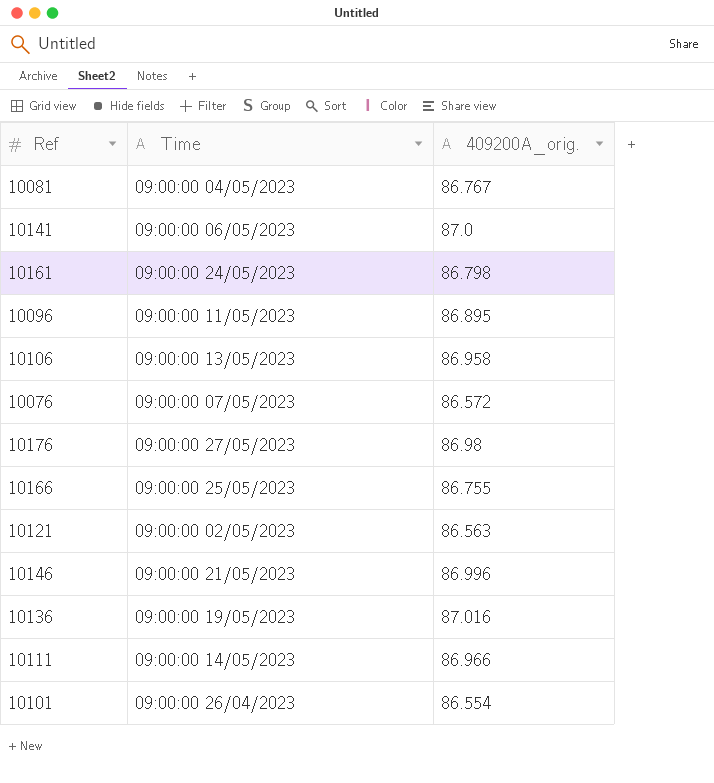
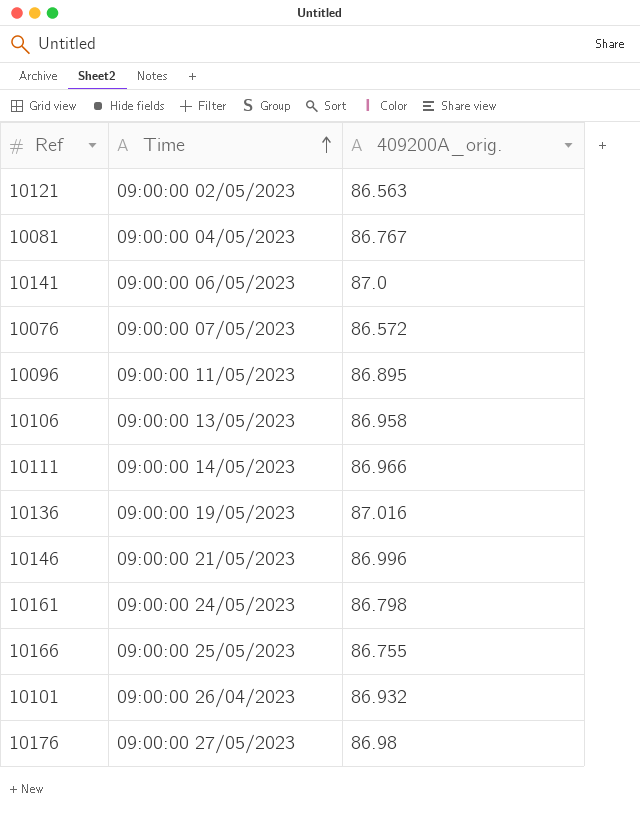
row order: none -> Time ascending
10101 | 409200A_orig.: 86.554 -> 86.932

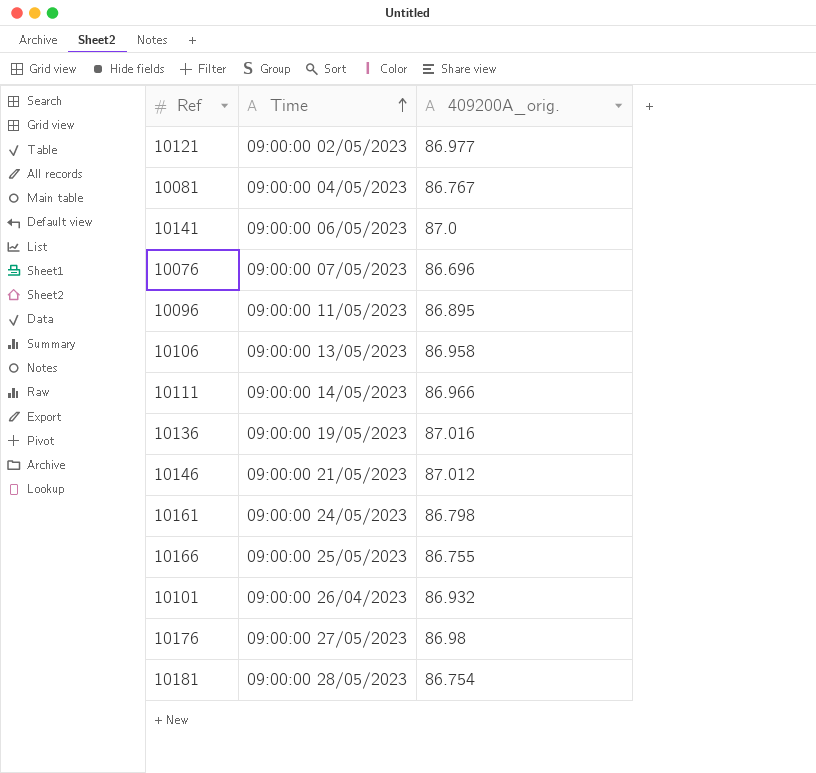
10121 | 409200A_orig.: 86.563 -> 86.977
10076 | 409200A_orig.: 86.572 -> 86.696
10146 | 409200A_orig.: 86.996 -> 87.012
row 10181: none -> 09:00:00 28/05/2023 | 86.754

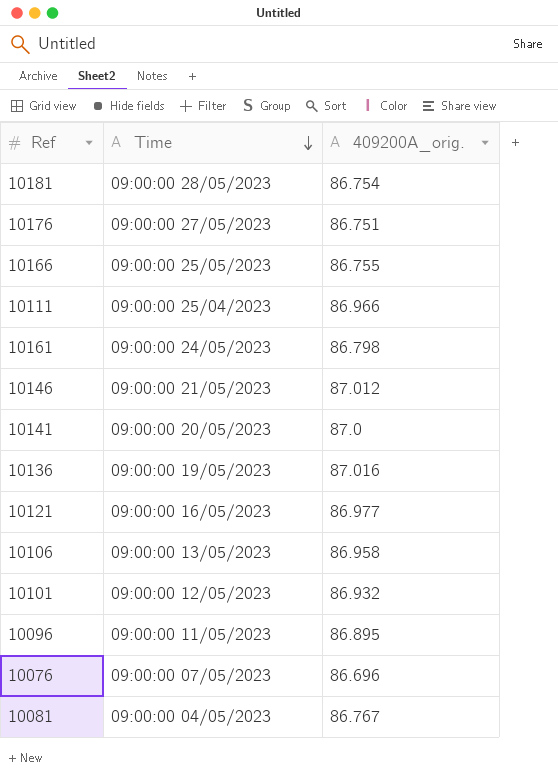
row order: Time ascending -> Time descending
10176 | 409200A_orig.: 86.98 -> 86.751
10111 | Time: 09:00:00 14/05/2023 -> 09:00:00 25/04/2023
10141 | Time: 09:00:00 06/05/2023 -> 09:00:00 20/05/2023
10121 | Time: 09:00:00 02/05/2023 -> 09:00:00 16/05/2023
10101 | Time: 09:00:00 26/04/2023 -> 09:00:00 12/05/2023

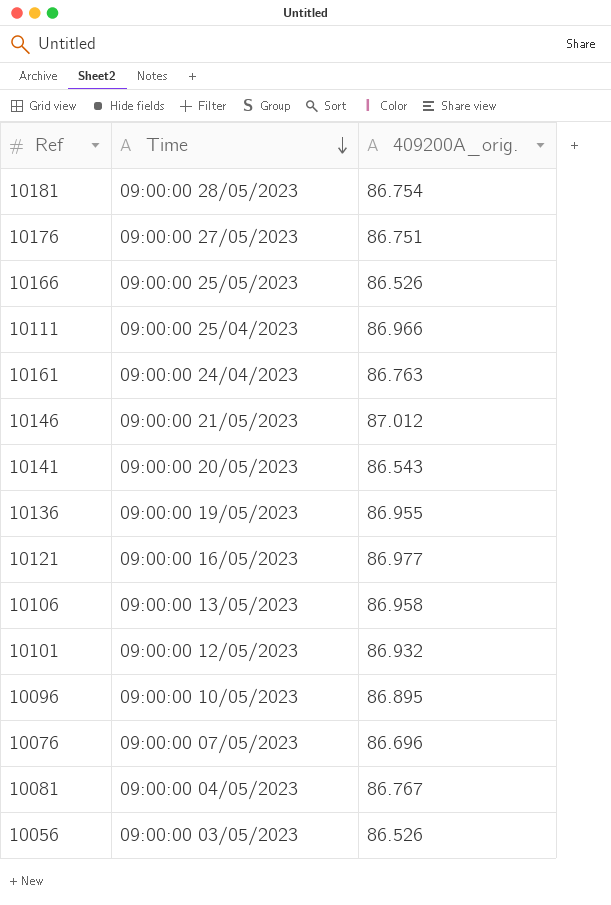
10166 | 409200A_orig.: 86.755 -> 86.526
10161 | Time: 09:00:00 24/05/2023 -> 09:00:00 24/04/2023
10161 | 409200A_orig.: 86.798 -> 86.763
10141 | 409200A_orig.: 87.0 -> 86.543
10136 | 409200A_orig.: 87.016 -> 86.955
10096 | Time: 09:00:00 11/05/2023 -> 09:00:00 10/05/2023
row 10056: none -> 09:00:00 03/05/2023 | 86.526

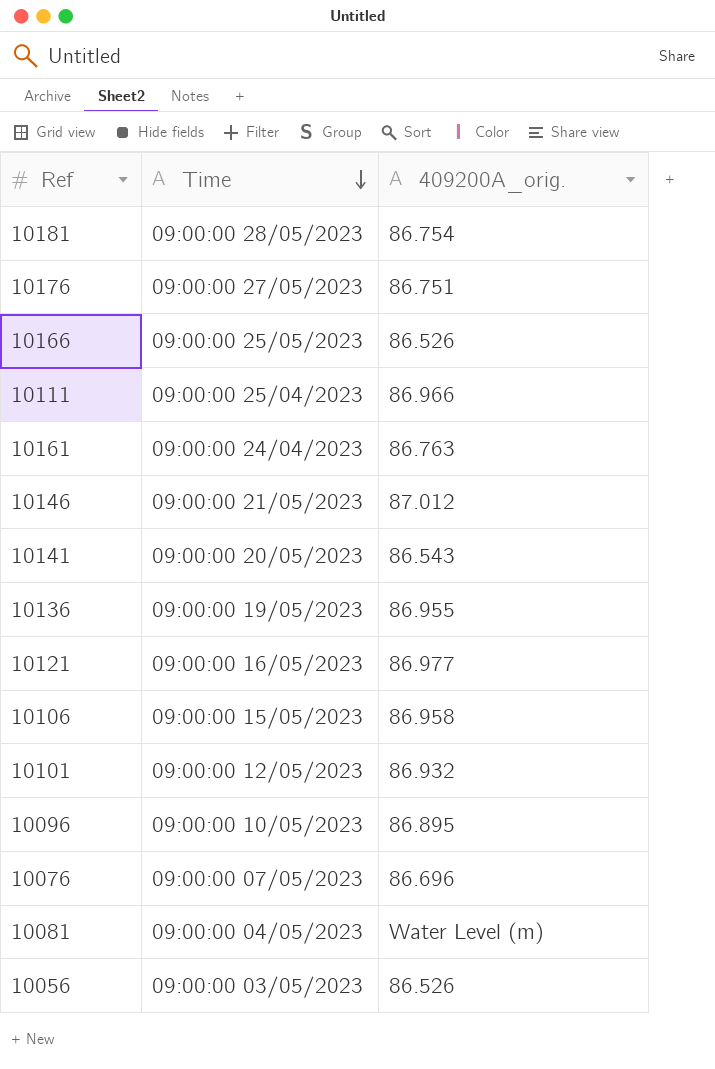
10106 | Time: 09:00:00 13/05/2023 -> 09:00:00 15/05/2023
10081 | 409200A_orig.: 86.767 -> Water Level (m)

